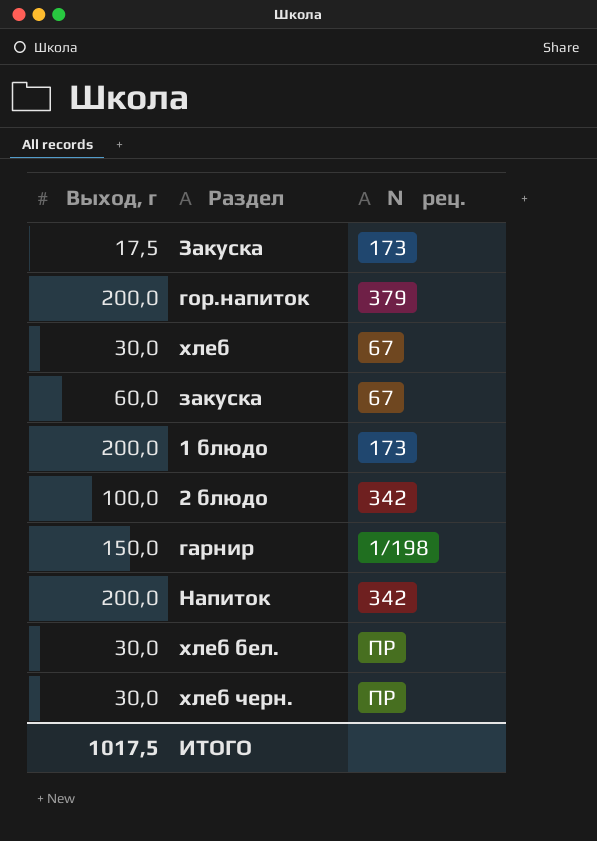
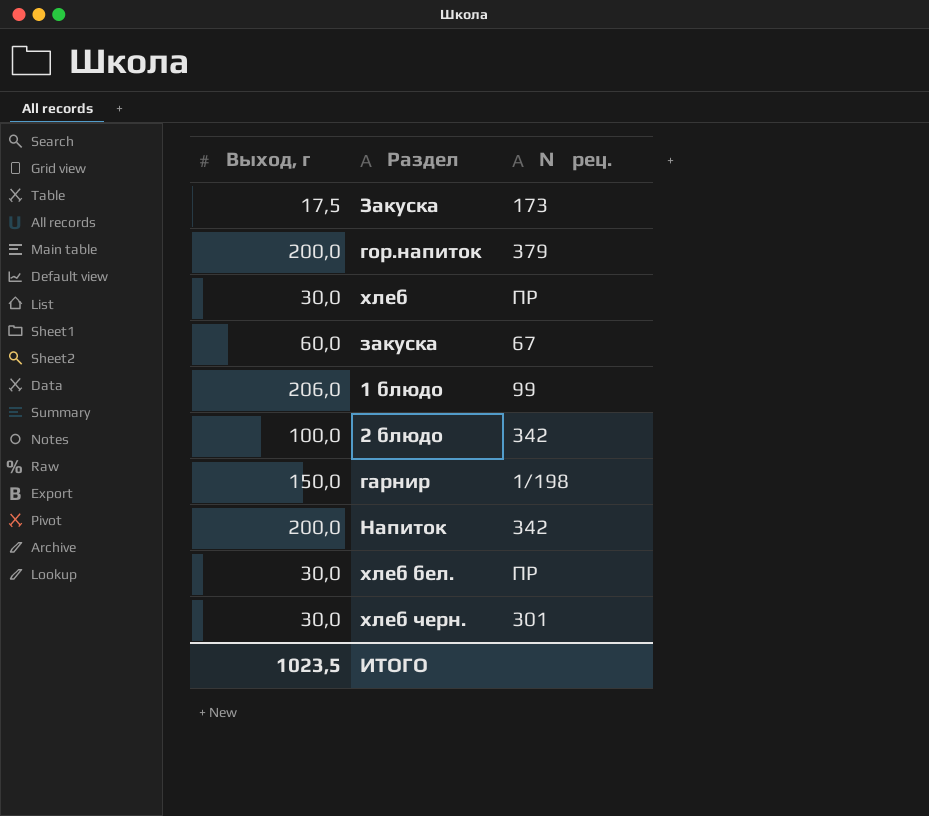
хлеб | № рец.: 67 -> ПР
1 блюдо | Выход, г: 200,0 -> 206,0
1 блюдо | № рец.: 173 -> 99
хлеб черн. | № рец.: ПР -> 301
ИТОГО | Выход, г: 1017,5 -> 1023,5

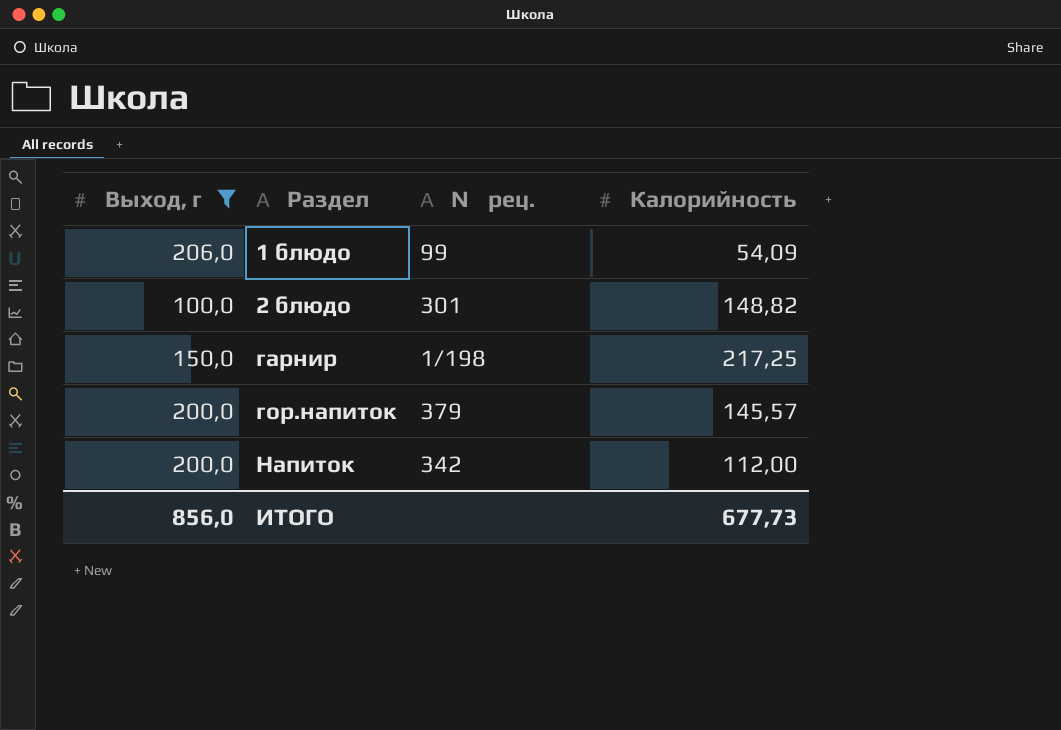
filter: none -> Выход, г >= 100,0
row order: none -> Раздел ascending
column Калорийность | position: none -> 4
2 блюдо | № рец.: 342 -> 301
ИТОГО | Выход, г: 1023,5 -> 856,0

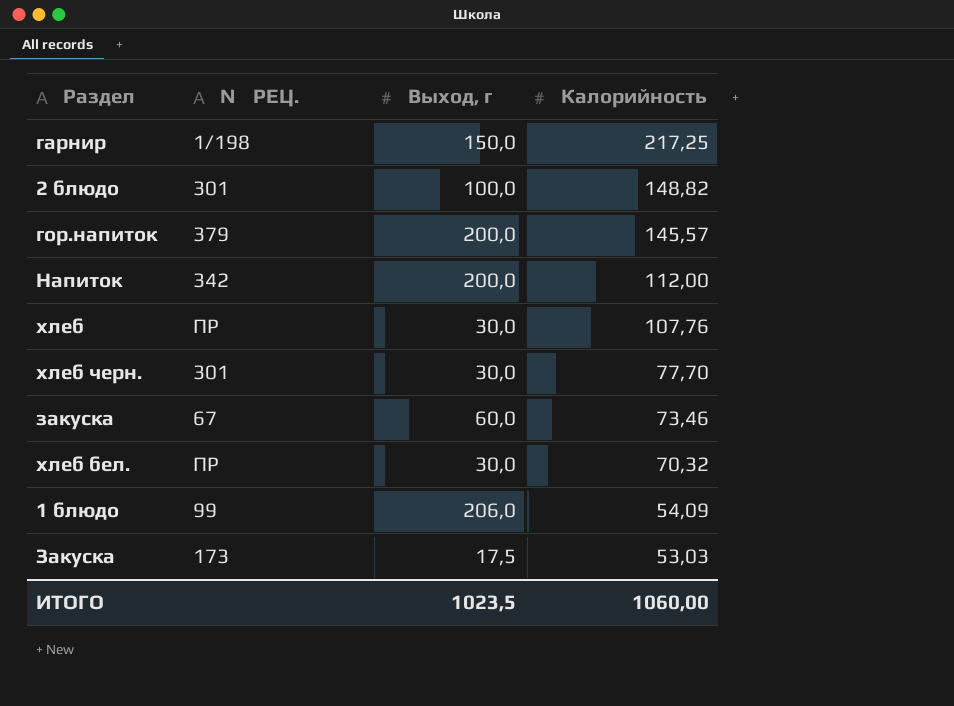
filter: Выход, г >= 100,0 -> none
row order: Раздел ascending -> Калорийность descending
column name: № рец. -> № РЕЦ.
column Выход, г | position: 1 -> 3
ИТОГО | Выход, г: 856,0 -> 1023,5
ИТОГО | Калорийность: 677,73 -> 1060,00

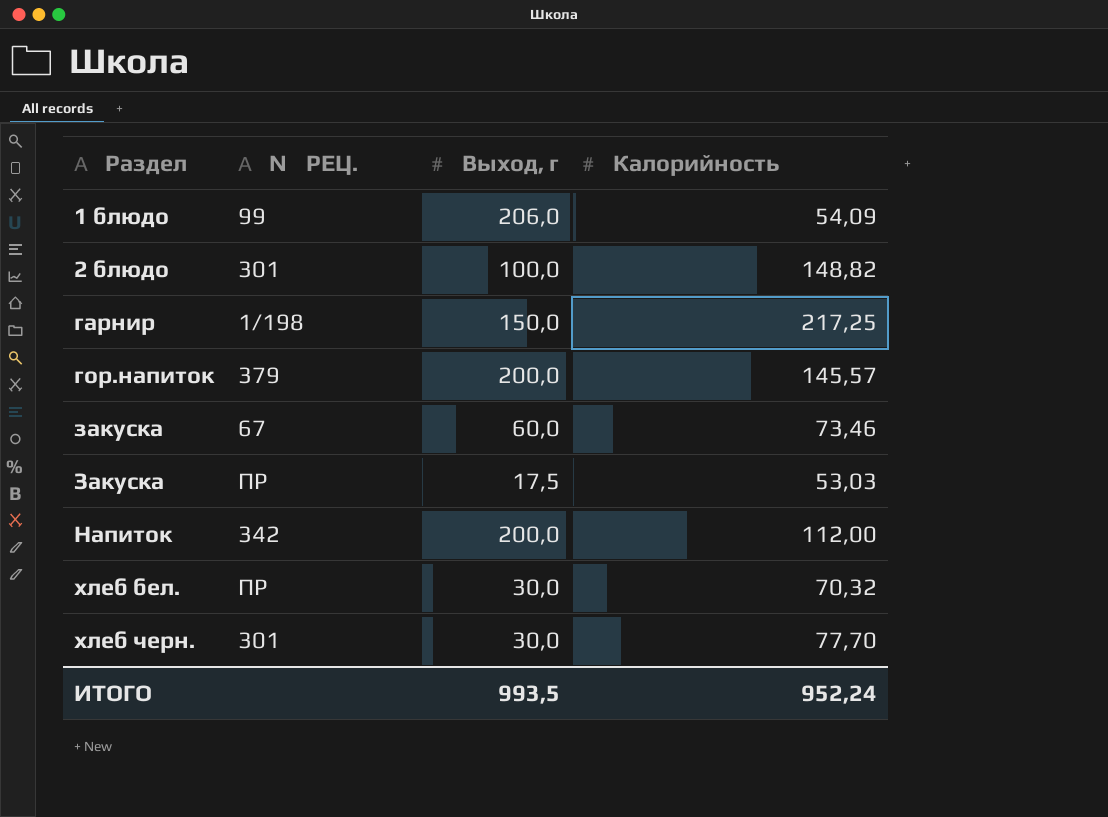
row order: Калорийность descending -> Раздел ascending
row хлеб: ПР | 30,0 | 107,76 -> none
Закуска | № РЕЦ.: 173 -> ПР
ИТОГО | Выход, г: 1023,5 -> 993,5
ИТОГО | Калорийность: 1060,00 -> 952,24

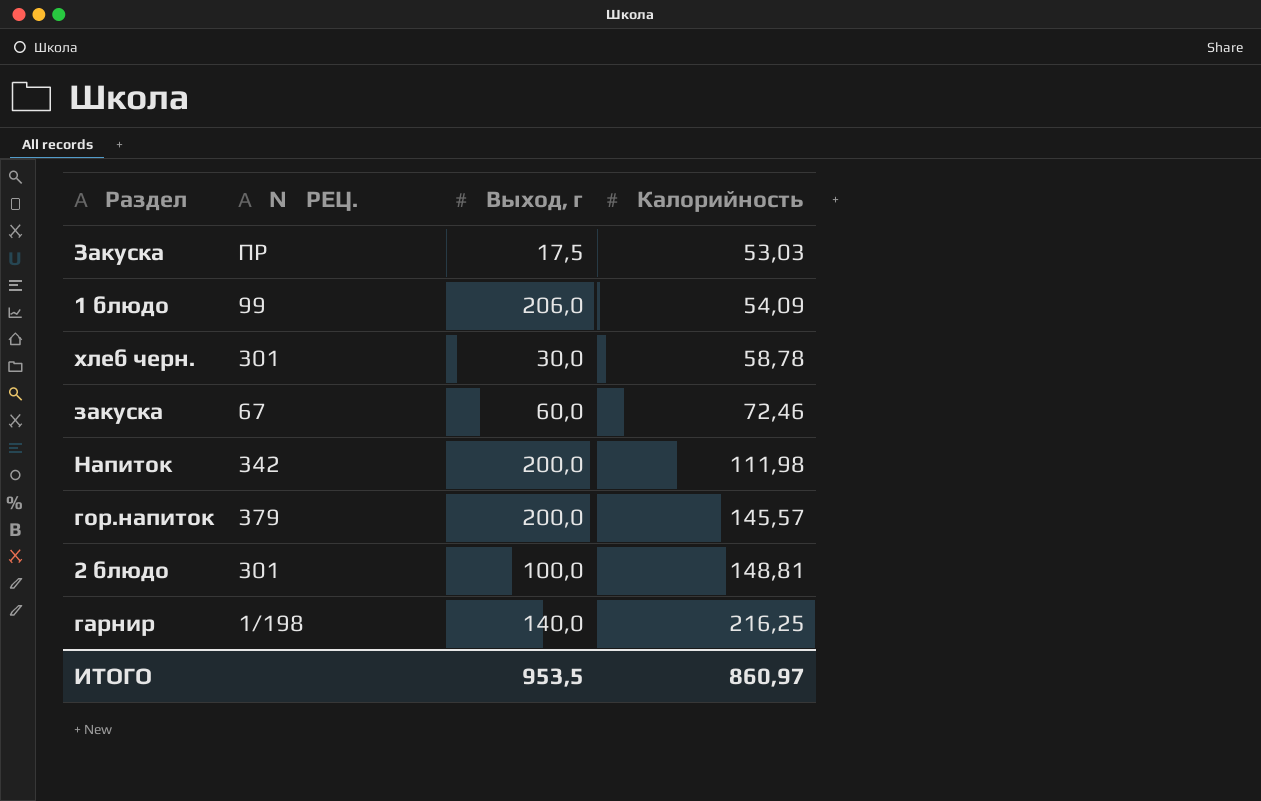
row order: Раздел ascending -> Калорийность ascending
row хлеб бел.: ПР | 30,0 | 70,32 -> none
хлеб черн. | Калорийность: 77,70 -> 58,78
закуска | Калорийность: 73,46 -> 72,46
Напиток | Калорийность: 112,00 -> 111,98
2 блюдо | Калорийность: 148,82 -> 148,81
гарнир | Выход, г: 150,0 -> 140,0
гарнир | Калорийность: 217,25 -> 216,25
ИТОГО | Выход, г: 993,5 -> 953,5
ИТОГО | Калорийность: 952,24 -> 860,97

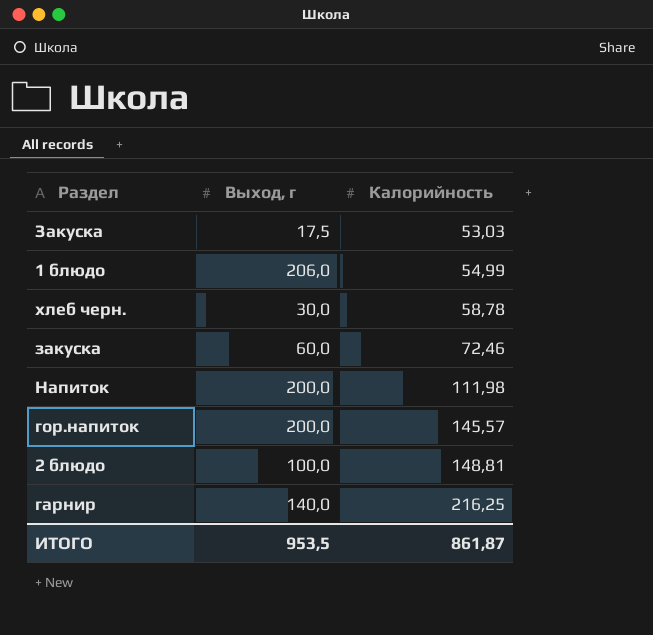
column № РЕЦ. | position: 2 -> none
1 блюдо | Калорийность: 54,09 -> 54,99
ИТОГО | Калорийность: 860,97 -> 861,87

